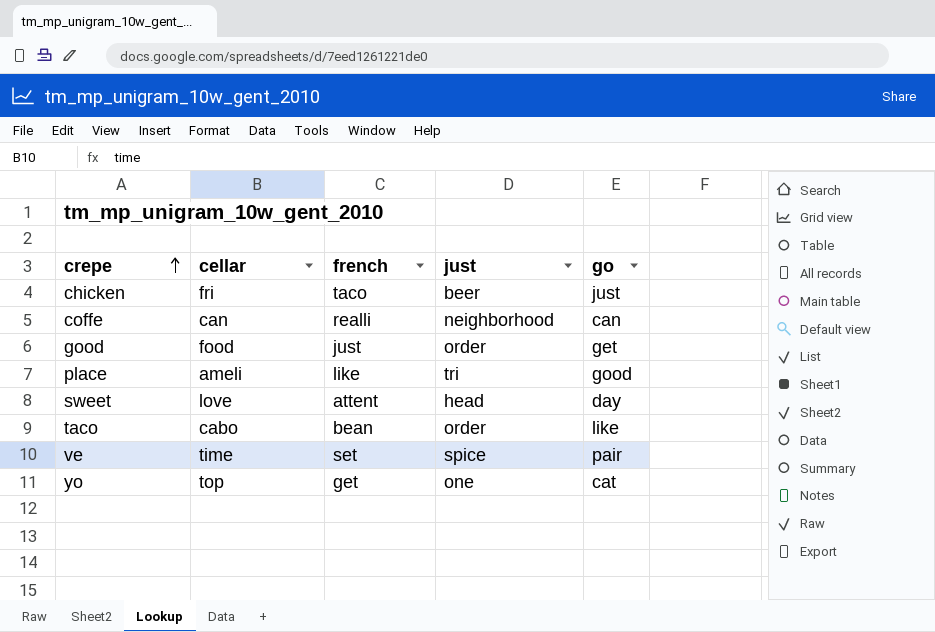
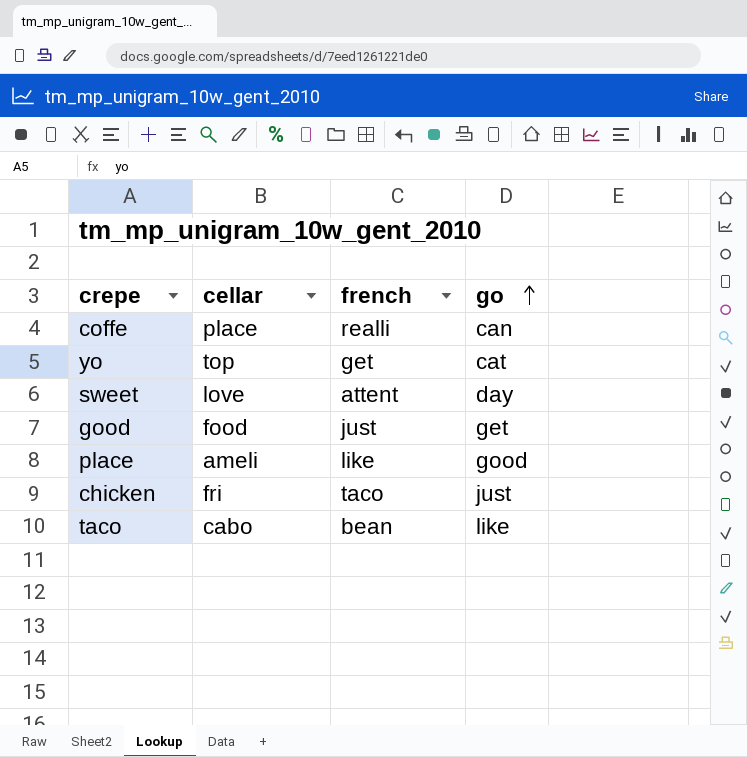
row order: crepe ascending -> go ascending
column just | position: 4 -> none
row ve: time | set | spice | pair -> none
coffe | cellar: can -> place

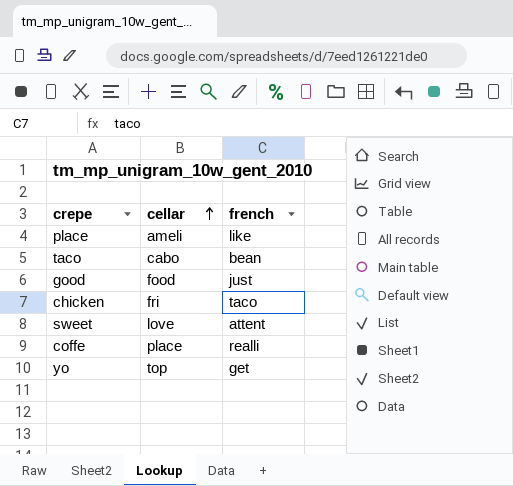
row order: go ascending -> cellar ascending
column go | position: 4 -> none

